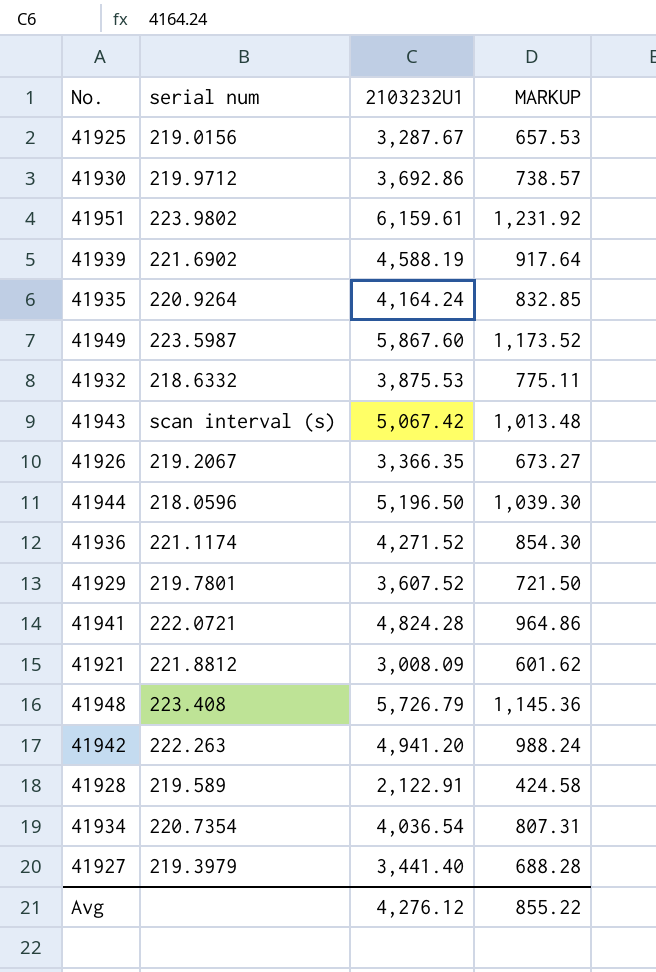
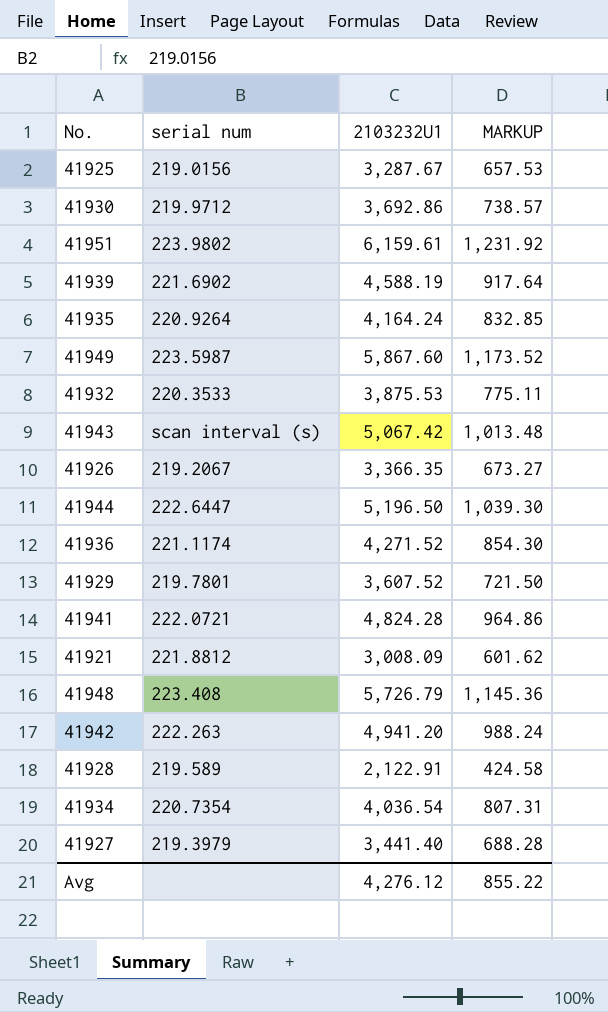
41932 | serial num: 218.6332 -> 220.3533
41944 | serial num: 218.0596 -> 222.6447

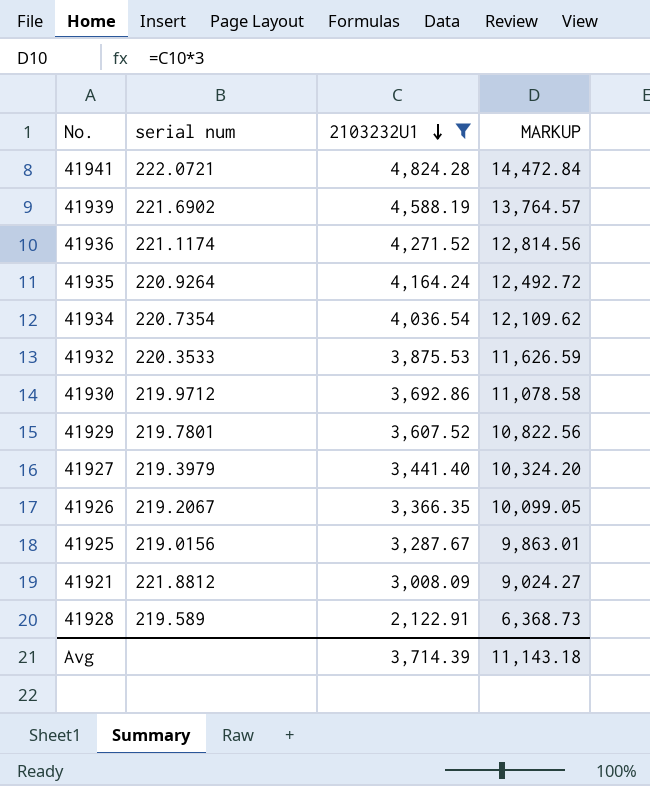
filter: none -> 2103232U1 <= 4,824.28
row order: none -> 2103232U1 descending
column MARKUP | formula: [2103232U1] * 0.2 -> [2103232U1] * 3
Avg | 2103232U1: 4,276.12 -> 3,714.39
Avg | MARKUP: 855.22 -> 11,143.18

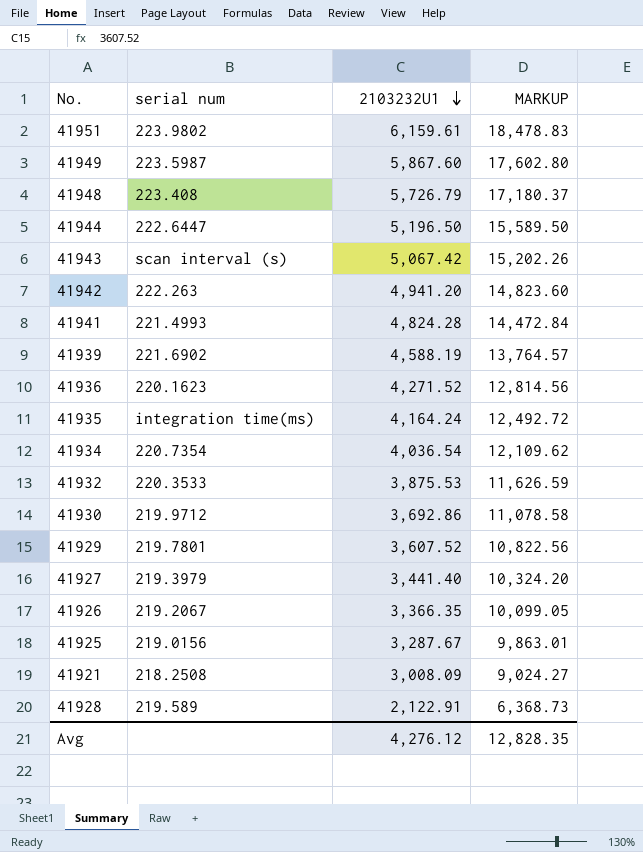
filter: 2103232U1 <= 4,824.28 -> none
41941 | serial num: 222.0721 -> 221.4993
41936 | serial num: 221.1174 -> 220.1623
41935 | serial num: 220.9264 -> integration time(ms)
41921 | serial num: 221.8812 -> 218.2508
Avg | 2103232U1: 3,714.39 -> 4,276.12
Avg | MARKUP: 11,143.18 -> 12,828.35

